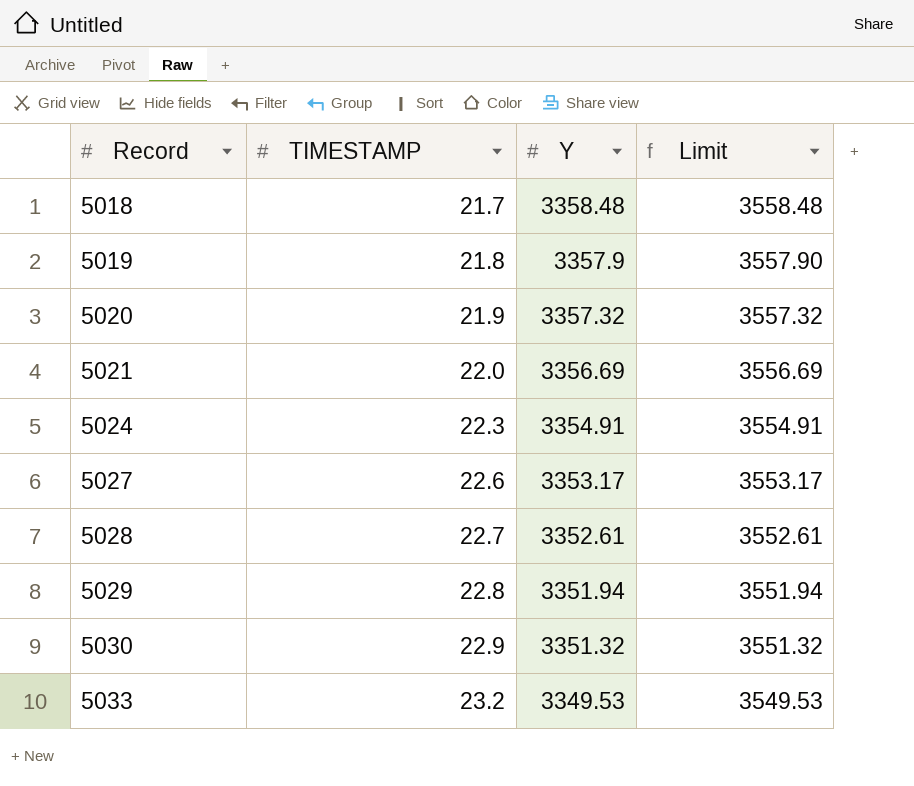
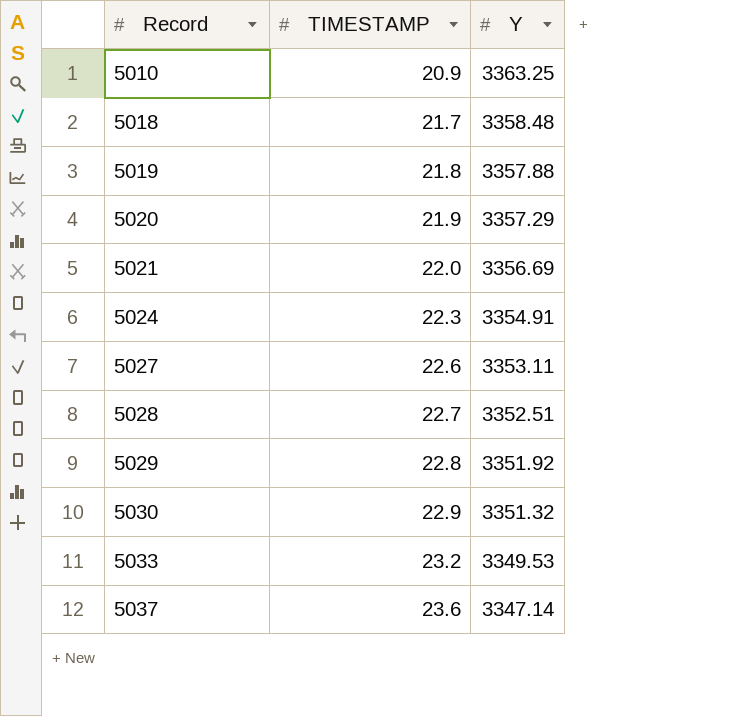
column Limit | formula: [Y] + 200 -> none
row 5010: none -> 20.9 | 3363.25
5019 | Y: 3357.9 -> 3357.88
5020 | Y: 3357.32 -> 3357.29
5027 | Y: 3353.17 -> 3353.11
5028 | Y: 3352.61 -> 3352.51
5029 | Y: 3351.94 -> 3351.92
row 5037: none -> 23.6 | 3347.14

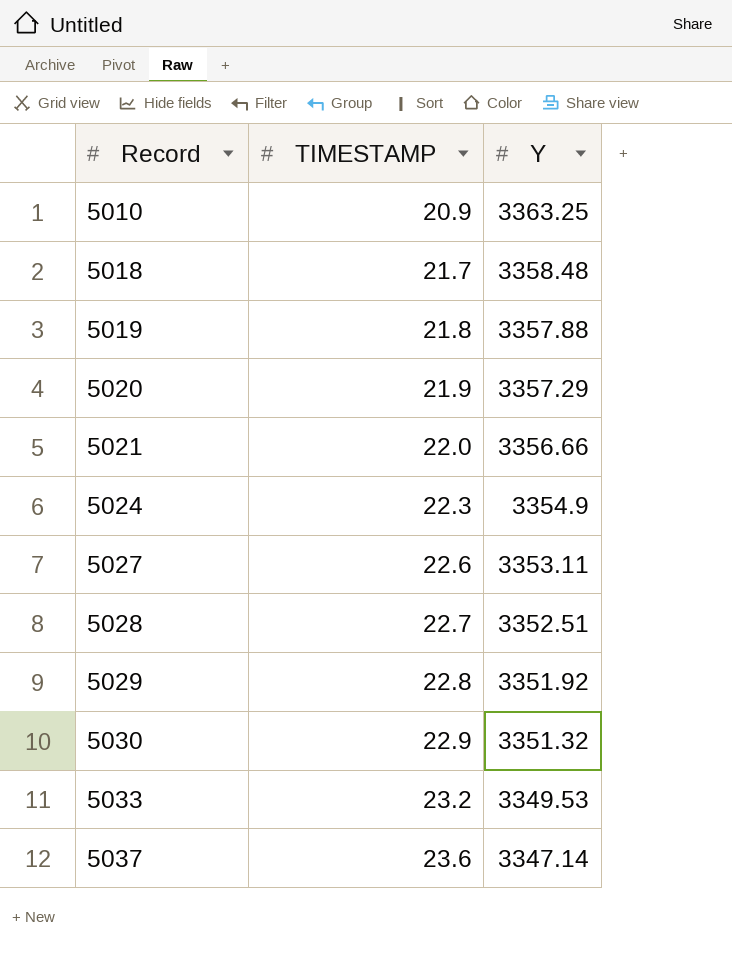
5021 | Y: 3356.69 -> 3356.66
5024 | Y: 3354.91 -> 3354.9

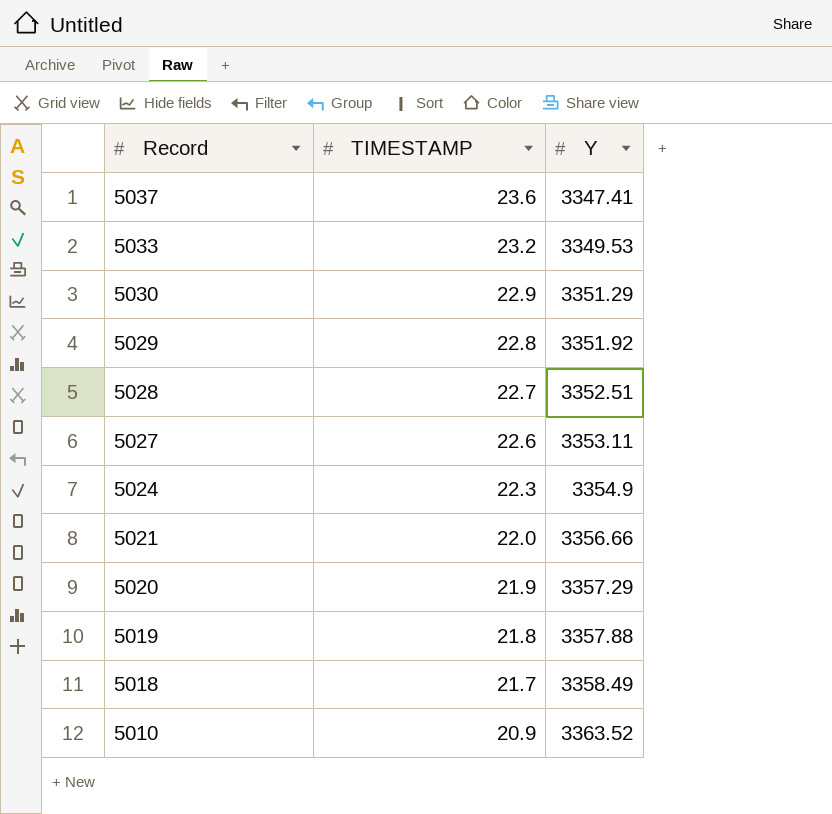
row order: Record ascending -> Record descending
5037 | Y: 3347.14 -> 3347.41
5030 | Y: 3351.32 -> 3351.29
5018 | Y: 3358.48 -> 3358.49
5010 | Y: 3363.25 -> 3363.52

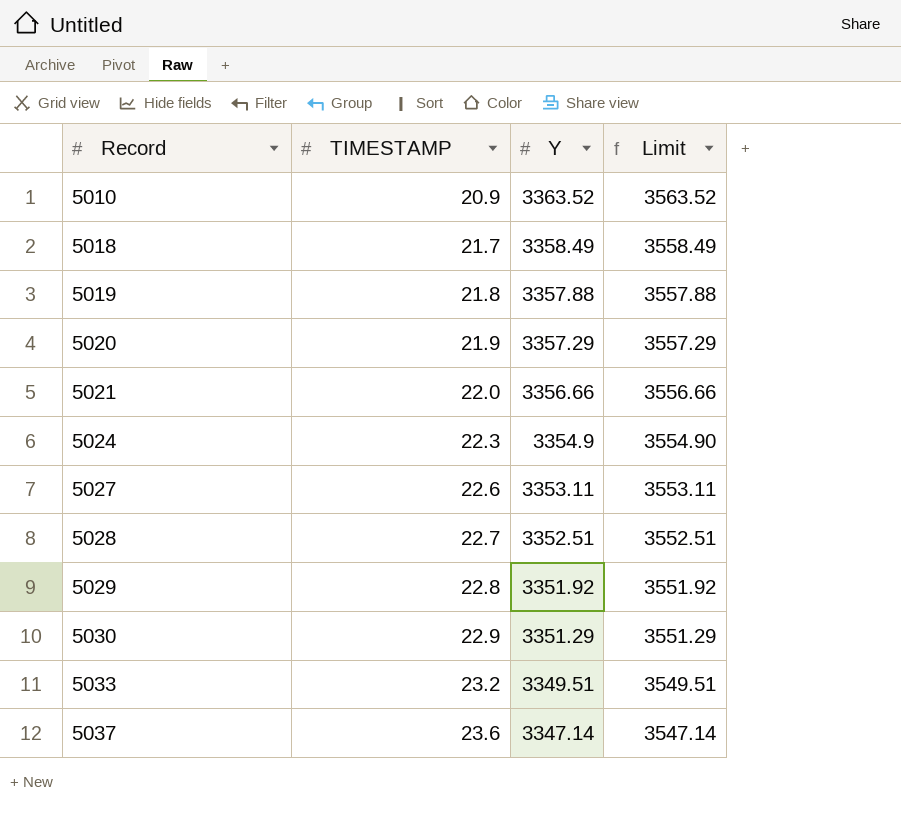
row order: Record descending -> Record ascending
column Limit | formula: none -> [Y] + 200
5033 | Y: 3349.53 -> 3349.51
5037 | Y: 3347.41 -> 3347.14

